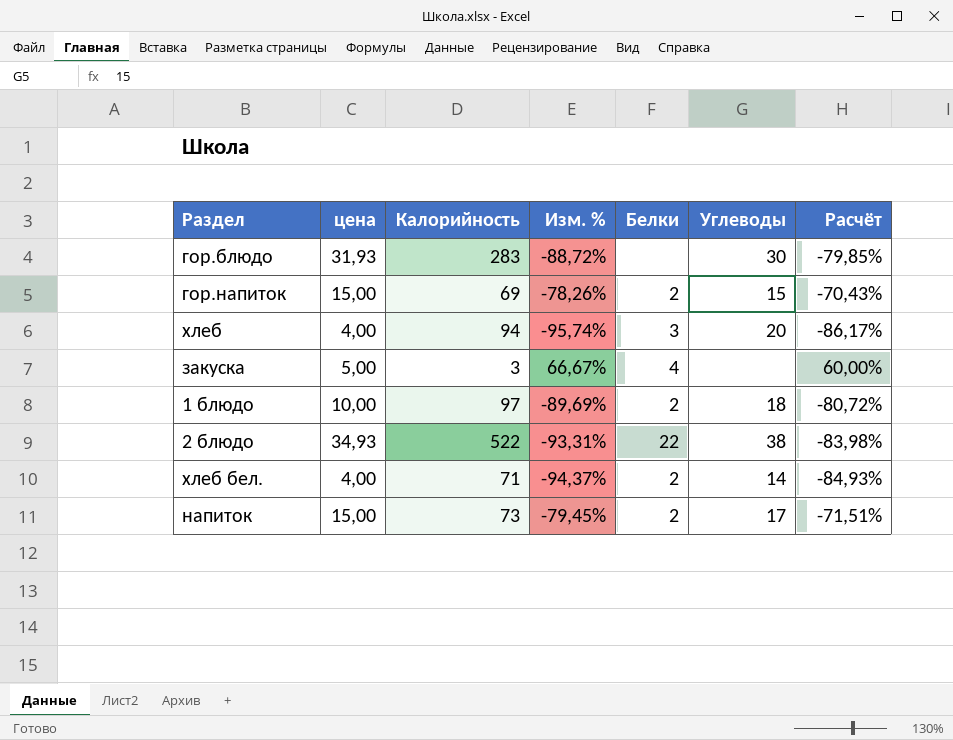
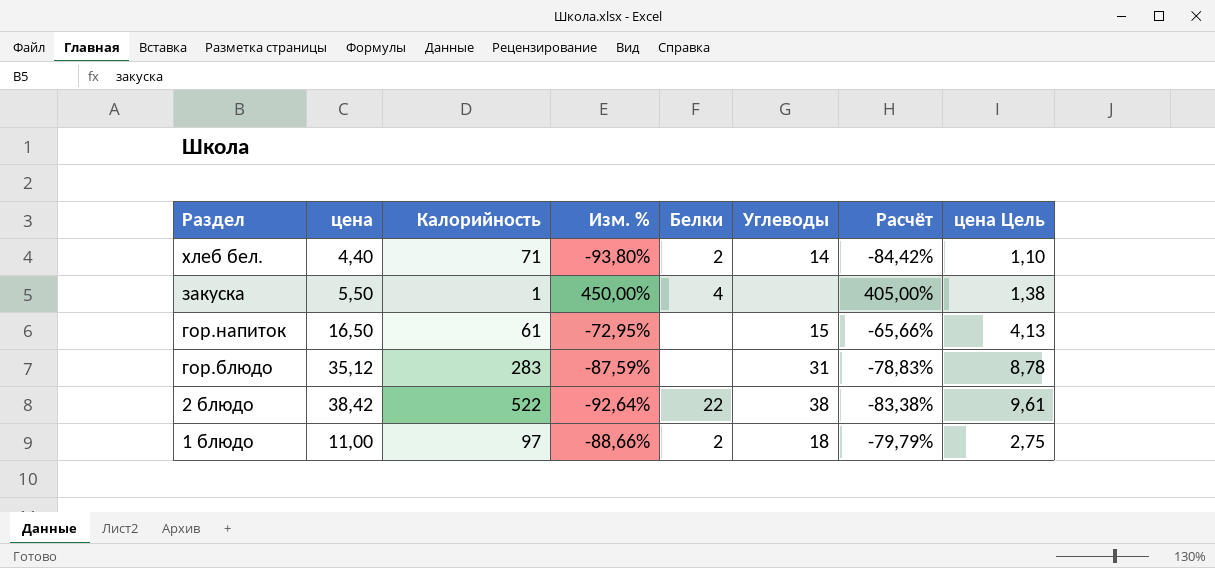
row order: none -> Раздел descending
column цена Цель | formula: none -> [цена] * 0,25
row хлеб: 4,00 | 94 | -95,74% | 3 | 20 | -86,17% -> none
row напиток: 15,00 | 73 | -79,45% | 2 | 17 | -71,51% -> none
хлеб бел. | цена: 4,00 -> 4,40
хлеб бел. | Изм. %: -94,37% -> -93,80%
хлеб бел. | Расчёт: -84,93% -> -84,42%
закуска | цена: 5,00 -> 5,50
закуска | Калорийность: 3 -> 1
закуска | Изм. %: 66,67% -> 450,00%
закуска | Расчёт: 60,00% -> 405,00%
гор.напиток | цена: 15,00 -> 16,50
гор.напиток | Калорийность: 69 -> 61
гор.напиток | Изм. %: -78,26% -> -72,95%
гор.напиток | Белки: 2 -> none
гор.напиток | Расчёт: -70,43% -> -65,66%
гор.блюдо | цена: 31,93 -> 35,12
гор.блюдо | Изм. %: -88,72% -> -87,59%
гор.блюдо | Углеводы: 30 -> 31
гор.блюдо | Расчёт: -79,85% -> -78,83%
2 блюдо | цена: 34,93 -> 38,42
2 блюдо | Изм. %: -93,31% -> -92,64%
2 блюдо | Расчёт: -83,98% -> -83,38%
1 блюдо | цена: 10,00 -> 11,00
1 блюдо | Изм. %: -89,69% -> -88,66%
1 блюдо | Расчёт: -80,72% -> -79,79%

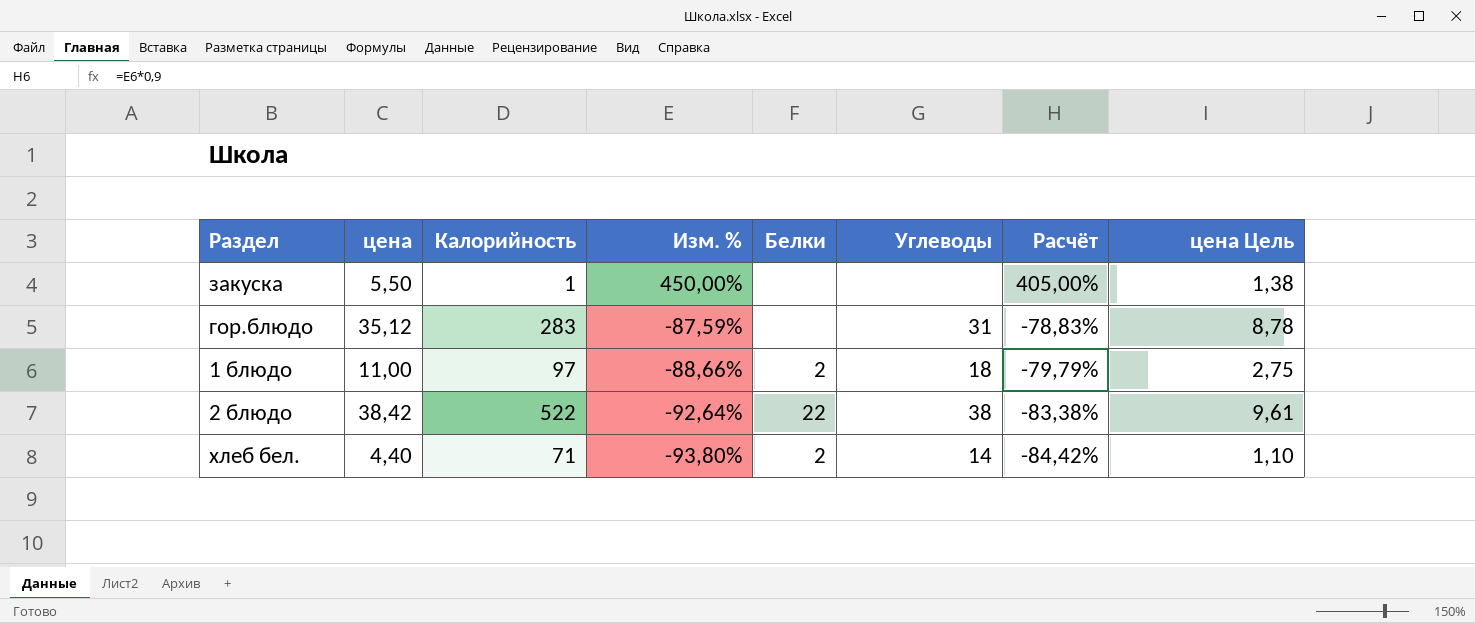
row order: Раздел descending -> Изм. % descending
row гор.напиток: 16,50 | 61 | -72,95% | none | 15 | -65,66% | 4,13 -> none
закуска | Белки: 4 -> none

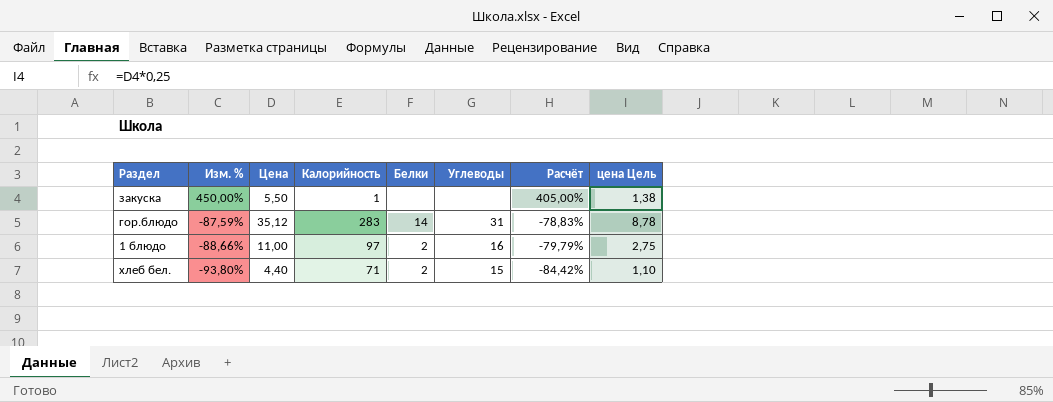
column Изм. % | position: 4 -> 2
column name: цена -> Цена
row 2 блюдо: 38,42 | 522 | -92,64% | 22 | 38 | -83,38% | 9,61 -> none
гор.блюдо | Белки: none -> 14
1 блюдо | Углеводы: 18 -> 16
хлеб бел. | Углеводы: 14 -> 15

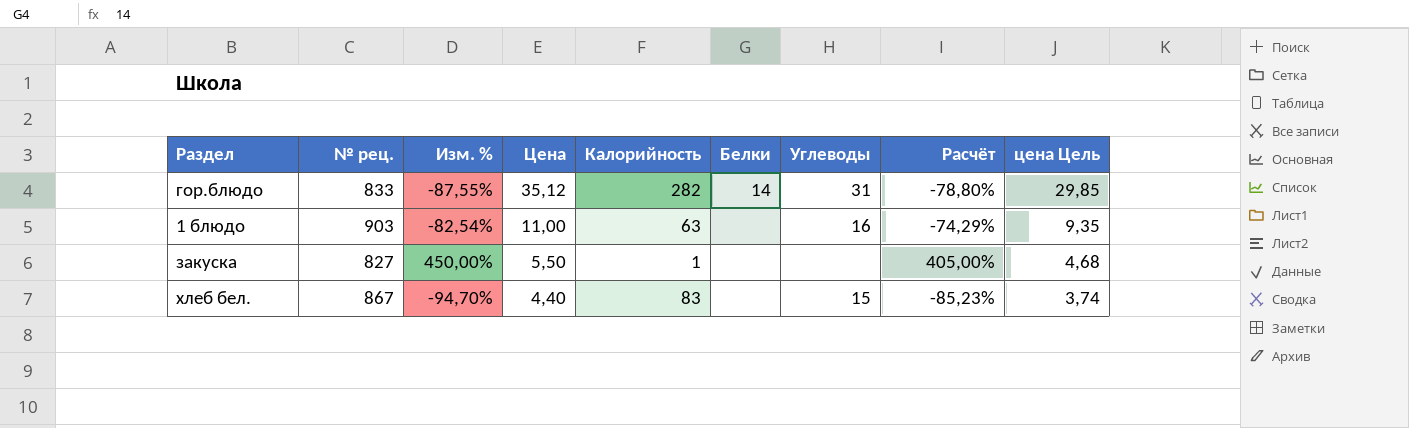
row order: Изм. % descending -> Цена descending
column № рец. | position: none -> 2
column цена Цель | formula: [Цена] * 0,25 -> [Цена] * 0,85
гор.блюдо | Изм. %: -87,59% -> -87,55%
гор.блюдо | Калорийность: 283 -> 282
гор.блюдо | Расчёт: -78,83% -> -78,80%
1 блюдо | Изм. %: -88,66% -> -82,54%
1 блюдо | Калорийность: 97 -> 63
1 блюдо | Белки: 2 -> none
1 блюдо | Расчёт: -79,79% -> -74,29%
хлеб бел. | Изм. %: -93,80% -> -94,70%
хлеб бел. | Калорийность: 71 -> 83
хлеб бел. | Белки: 2 -> none
хлеб бел. | Расчёт: -84,42% -> -85,23%

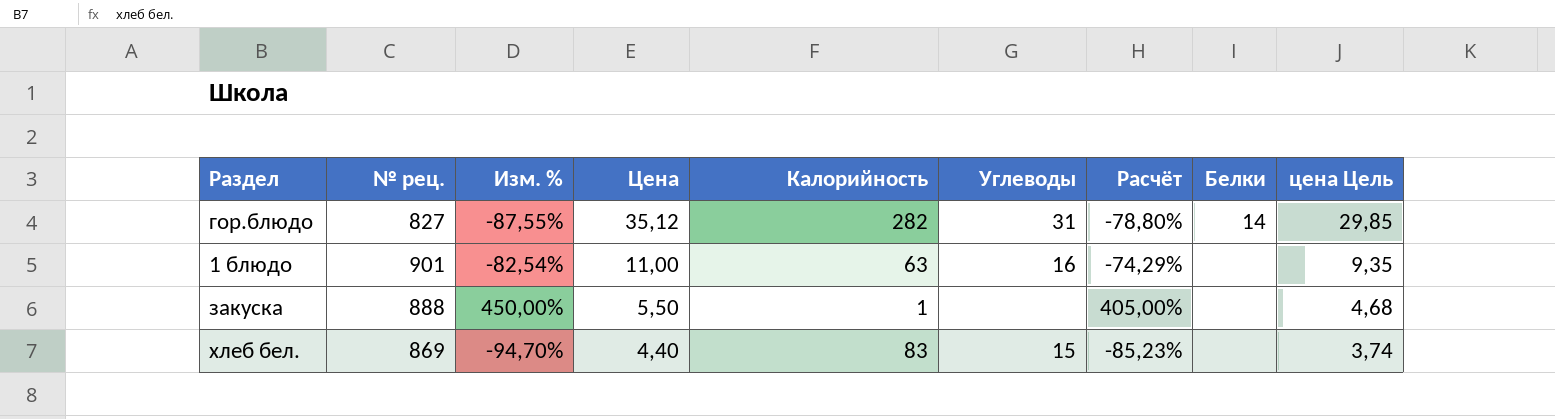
column Белки | position: 6 -> 8
гор.блюдо | № рец.: 833 -> 827
1 блюдо | № рец.: 903 -> 901
закуска | № рец.: 827 -> 888
хлеб бел. | № рец.: 867 -> 869

